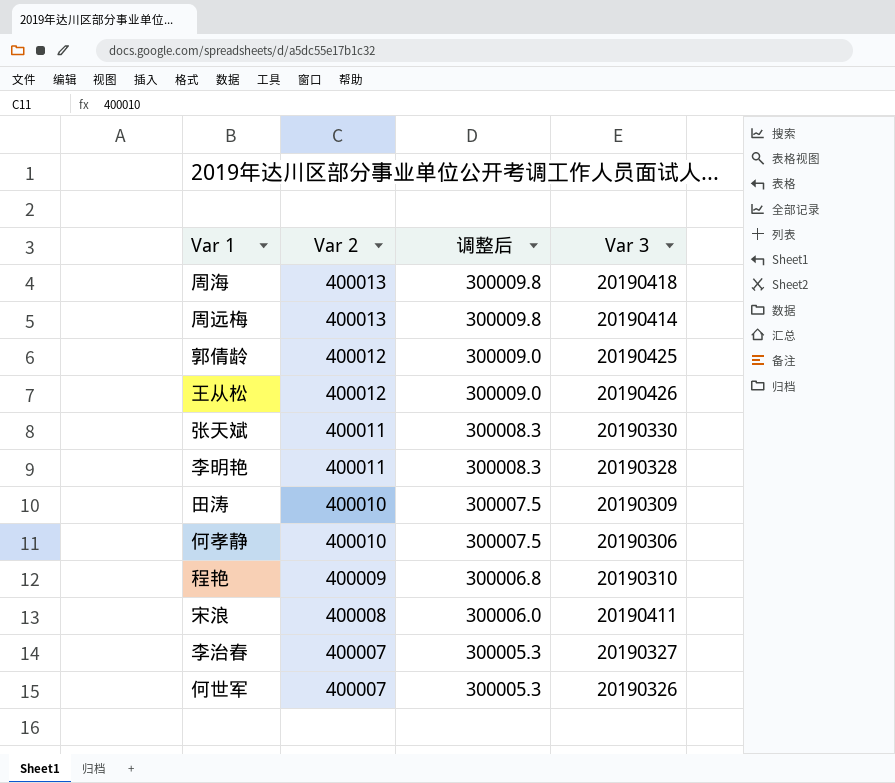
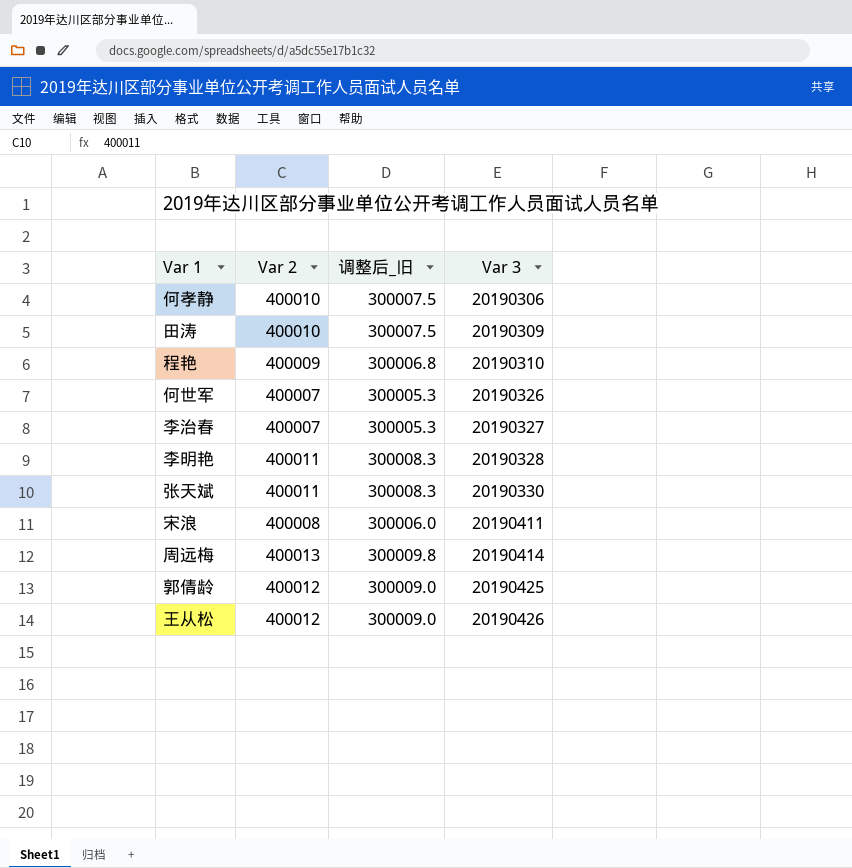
row order: Var 2 descending -> Var 3 ascending
column name: 调整后 -> 调整后_旧
row 周海: 400013 | 300009.8 | 20190418 -> none

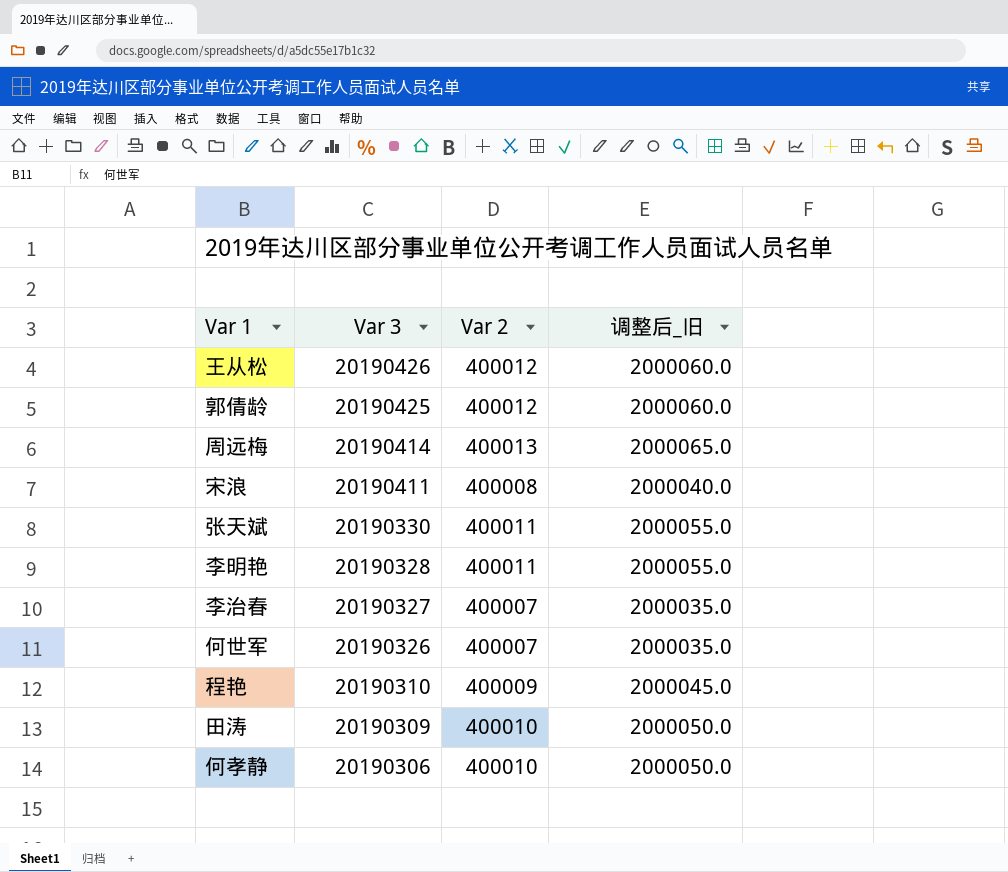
row order: Var 3 ascending -> Var 3 descending
column Var 3 | position: 4 -> 2
column 调整后_旧 | formula: [Var 2] * 0.75 -> [Var 2] * 5

